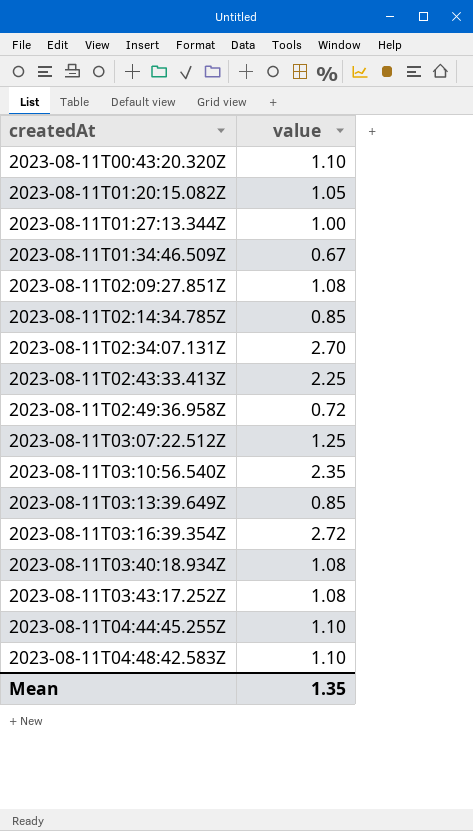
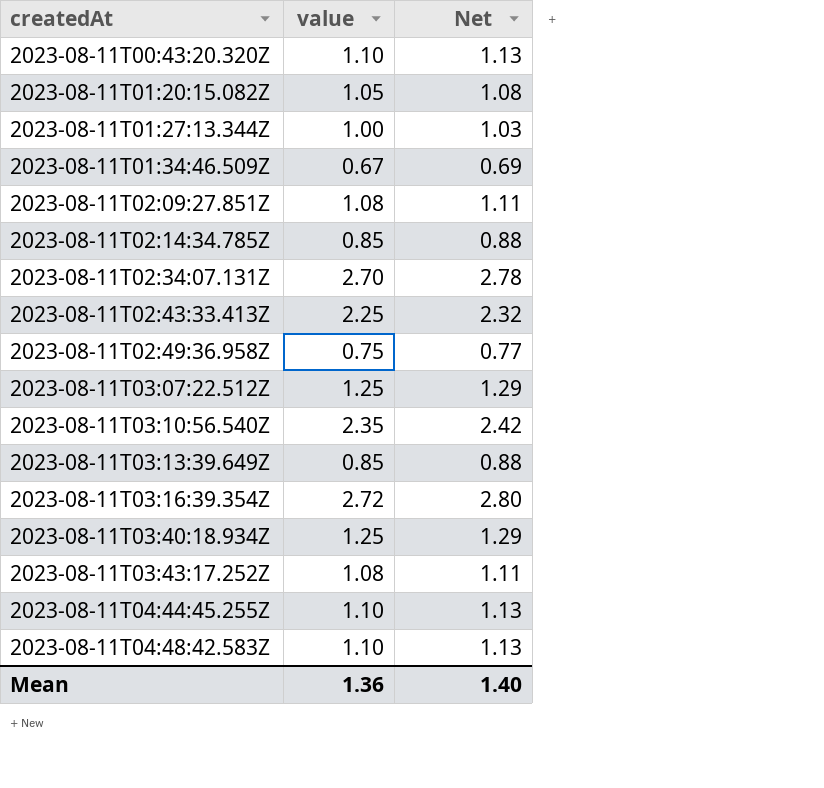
column Net | formula: none -> [value] * 1.03
2023-08-11T02:49:36.958Z | value: 0.72 -> 0.75
2023-08-11T03:40:18.934Z | value: 1.08 -> 1.25
Mean | value: 1.35 -> 1.36

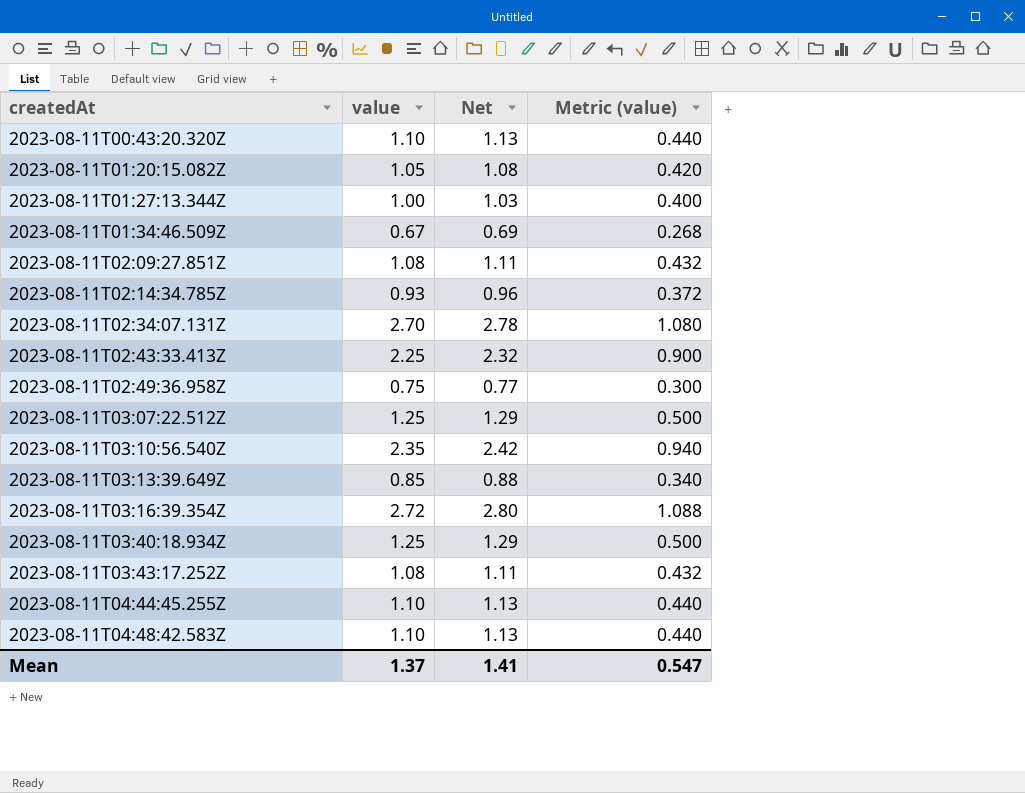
column Metric (value) | formula: none -> [value] * 0.4
2023-08-11T02:14:34.785Z | value: 0.85 -> 0.93
2023-08-11T02:14:34.785Z | Net: 0.88 -> 0.96
Mean | value: 1.36 -> 1.37
Mean | Net: 1.40 -> 1.41

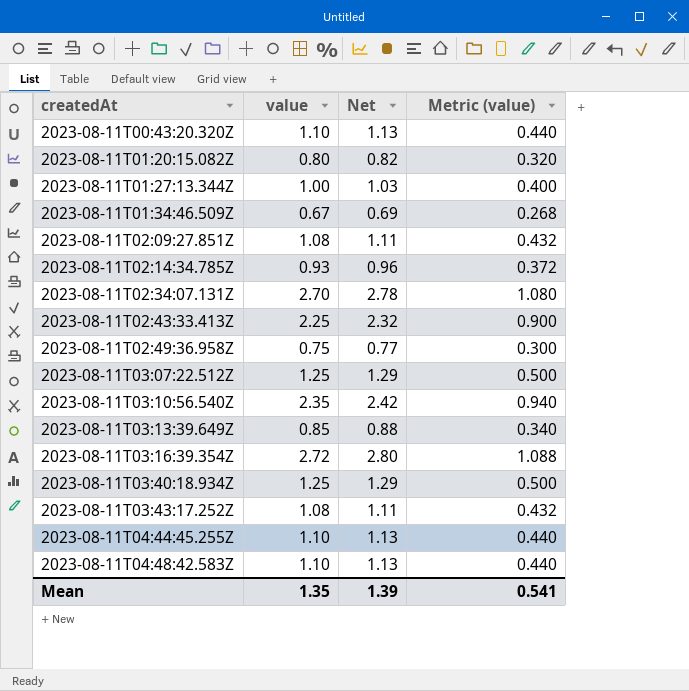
2023-08-11T01:20:15.082Z | value: 1.05 -> 0.80
2023-08-11T01:20:15.082Z | Net: 1.08 -> 0.82
2023-08-11T01:20:15.082Z | Metric (value): 0.420 -> 0.320
Mean | value: 1.37 -> 1.35
Mean | Net: 1.41 -> 1.39
Mean | Metric (value): 0.547 -> 0.541

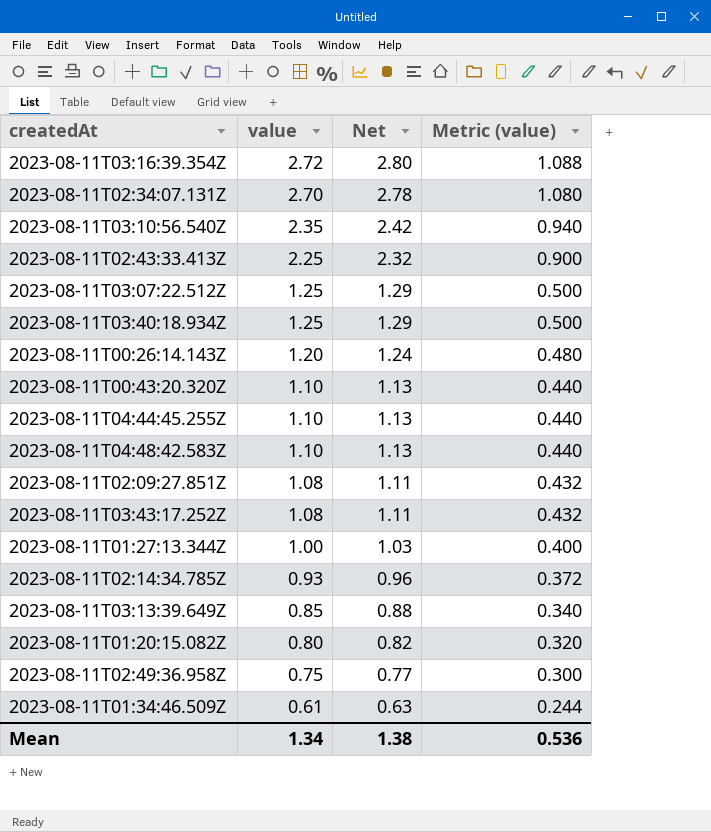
row order: createdAt ascending -> value descending
row 2023-08-11T00:26:14.143Z: none -> 1.20 | 1.24 | 0.480
2023-08-11T01:34:46.509Z | value: 0.67 -> 0.61
2023-08-11T01:34:46.509Z | Net: 0.69 -> 0.63
2023-08-11T01:34:46.509Z | Metric (value): 0.268 -> 0.244
Mean | value: 1.35 -> 1.34
Mean | Net: 1.39 -> 1.38
Mean | Metric (value): 0.541 -> 0.536

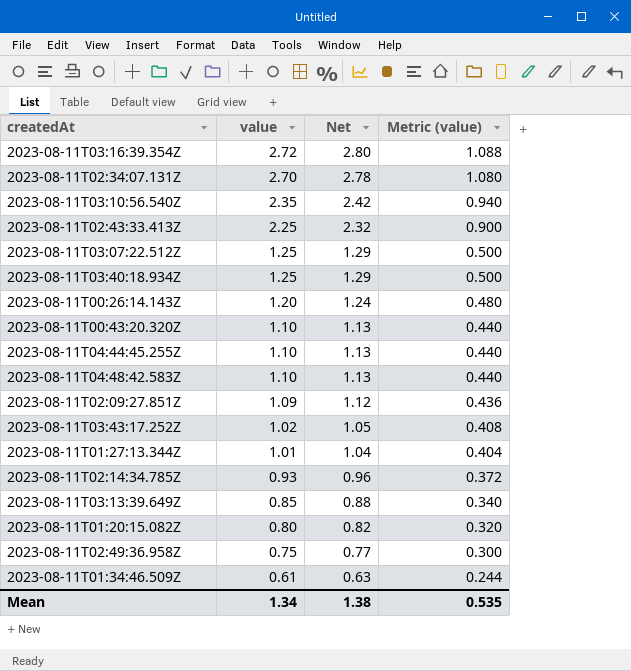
2023-08-11T02:09:27.851Z | value: 1.08 -> 1.09
2023-08-11T02:09:27.851Z | Net: 1.11 -> 1.12
2023-08-11T02:09:27.851Z | Metric (value): 0.432 -> 0.436
2023-08-11T03:43:17.252Z | value: 1.08 -> 1.02
2023-08-11T03:43:17.252Z | Net: 1.11 -> 1.05
2023-08-11T03:43:17.252Z | Metric (value): 0.432 -> 0.408
2023-08-11T01:27:13.344Z | value: 1.00 -> 1.01
2023-08-11T01:27:13.344Z | Net: 1.03 -> 1.04
2023-08-11T01:27:13.344Z | Metric (value): 0.400 -> 0.404
Mean | Metric (value): 0.536 -> 0.535

